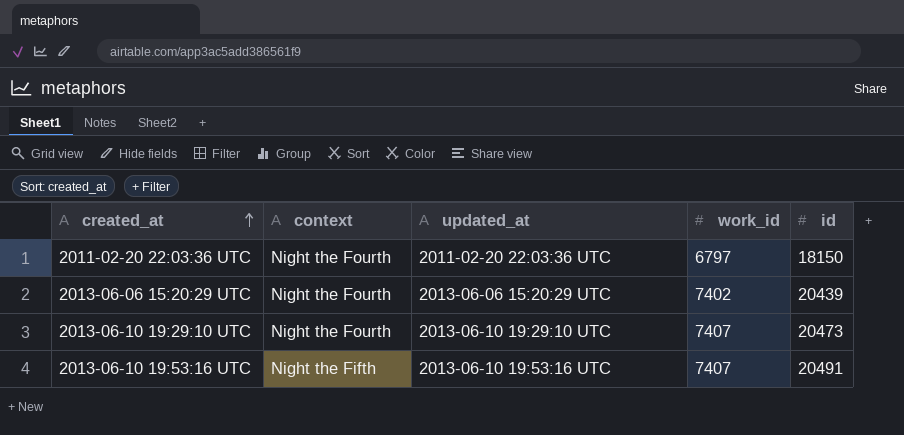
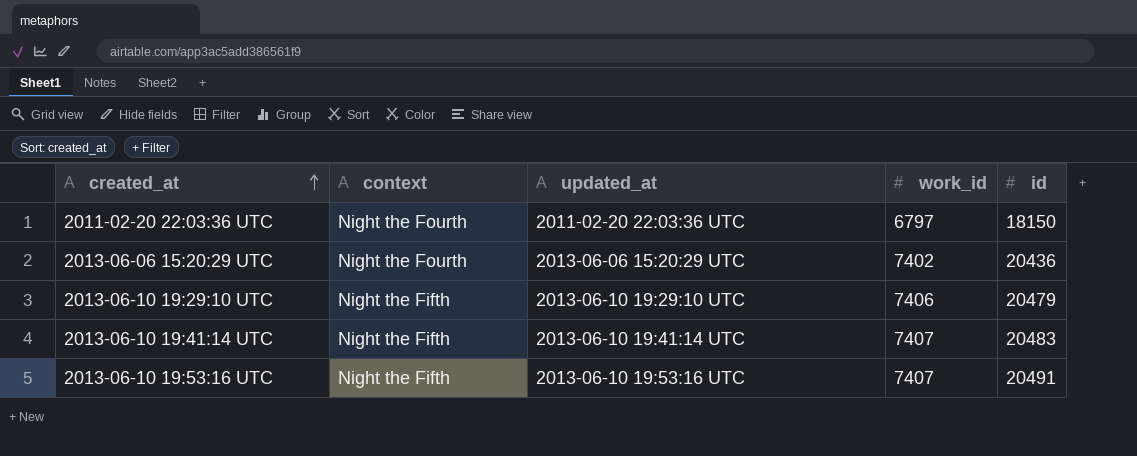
2013-06-06 15:20:29 UTC | id: 20439 -> 20436
2013-06-10 19:29:10 UTC | context: Night the Fourth -> Night the Fifth
2013-06-10 19:29:10 UTC | work_id: 7407 -> 7406
2013-06-10 19:29:10 UTC | id: 20473 -> 20479
row 2013-06-10 19:41:14 UTC: none -> Night the Fifth | 2013-06-10 19:41:14 UTC | 7407 | 20483

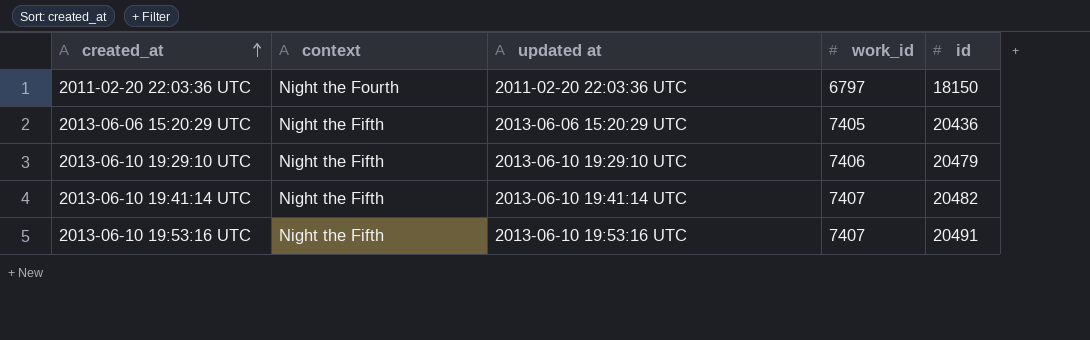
column name: updated_at -> updated at
2013-06-06 15:20:29 UTC | context: Night the Fourth -> Night the Fifth
2013-06-06 15:20:29 UTC | work_id: 7402 -> 7405
2013-06-10 19:41:14 UTC | id: 20483 -> 20482

